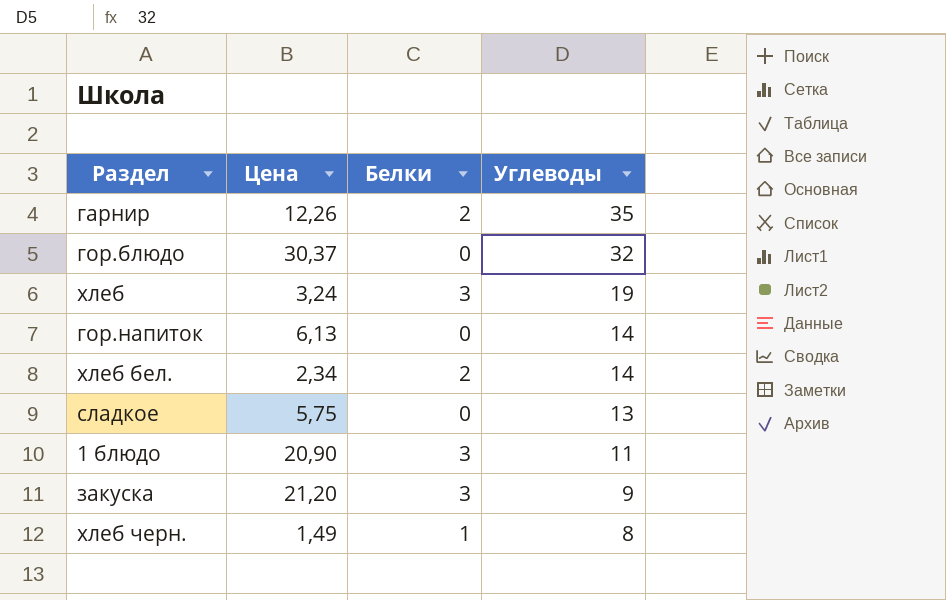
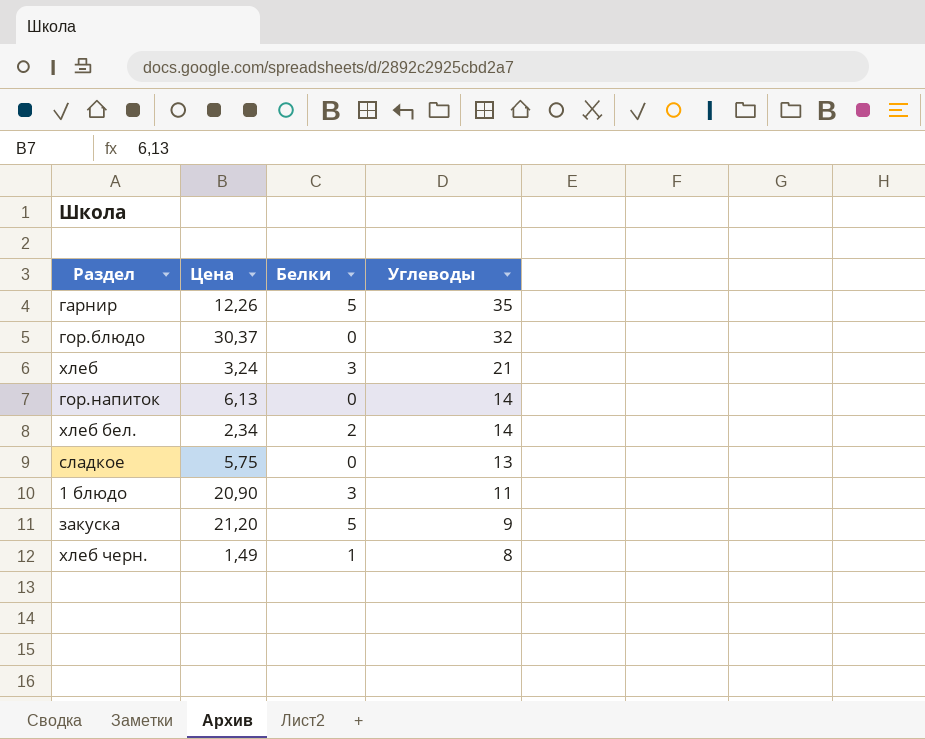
гарнир | Белки: 2 -> 5
хлеб | Углеводы: 19 -> 21
закуска | Белки: 3 -> 5

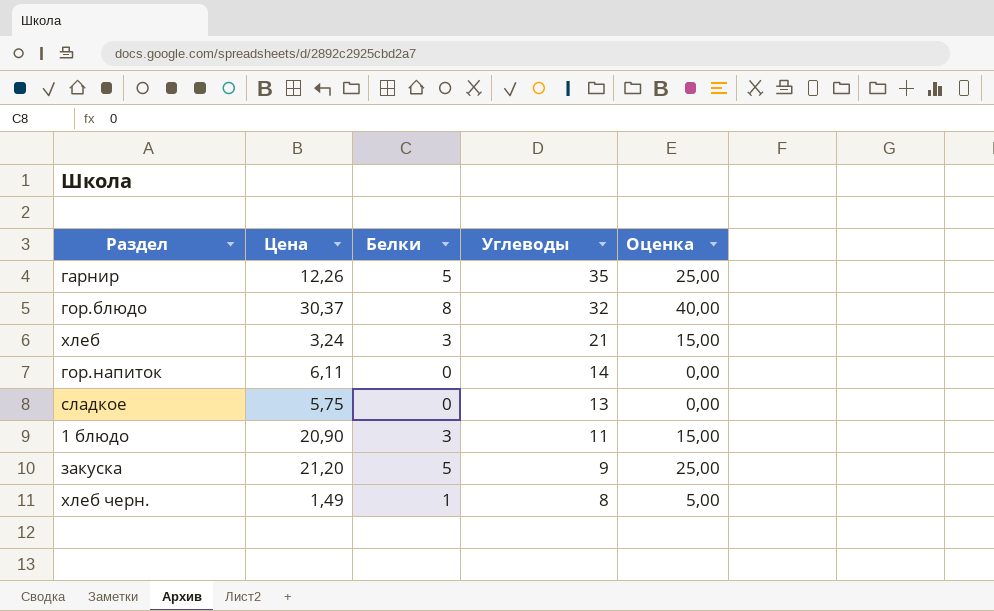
column Оценка | formula: none -> [Белки] * 5
row хлеб бел.: 2,34 | 2 | 14 -> none
гор.блюдо | Белки: 0 -> 8
гор.напиток | Цена: 6,13 -> 6,11

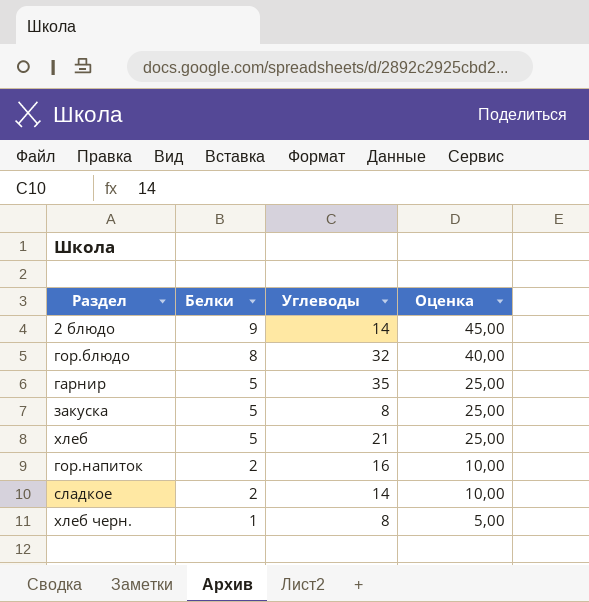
row order: Углеводы descending -> Белки descending
column Цена | position: 2 -> none
row 1 блюдо: 20,90 | 3 | 11 | 15,00 -> none
row 2 блюдо: none -> 9 | 14 | 45,00
закуска | Углеводы: 9 -> 8
хлеб | Белки: 3 -> 5
хлеб | Оценка: 15,00 -> 25,00
гор.напиток | Белки: 0 -> 2
гор.напиток | Углеводы: 14 -> 16
гор.напиток | Оценка: 0,00 -> 10,00
сладкое | Белки: 0 -> 2
сладкое | Углеводы: 13 -> 14
сладкое | Оценка: 0,00 -> 10,00

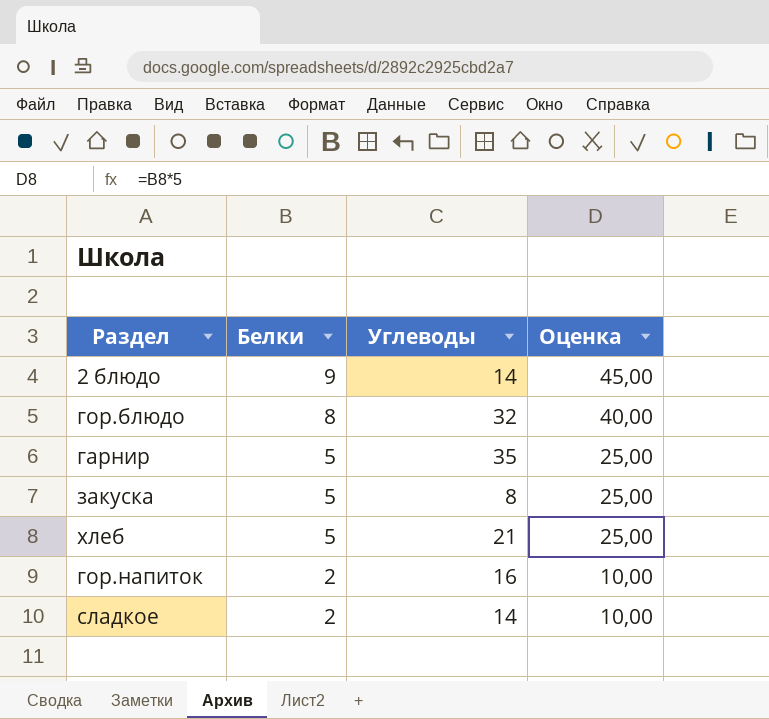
row хлеб черн.: 1 | 8 | 5,00 -> none

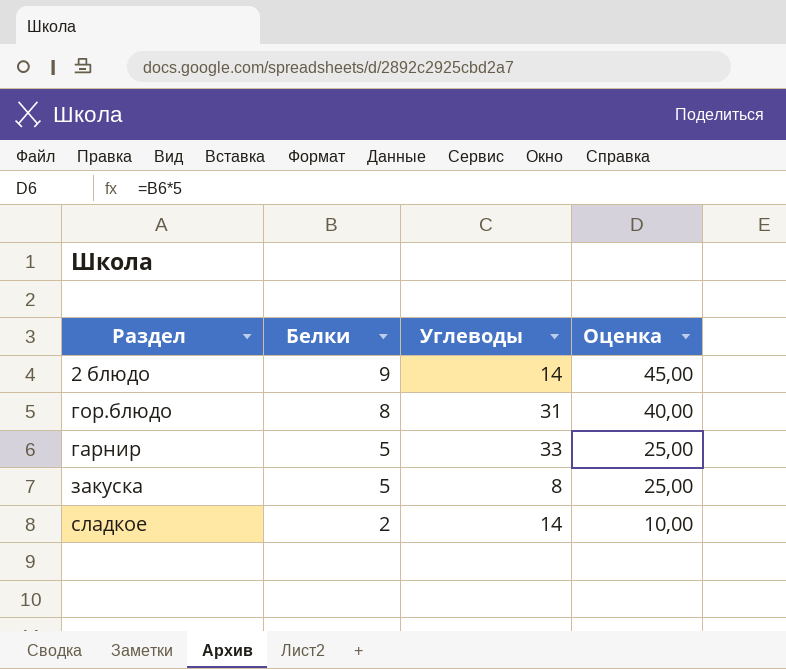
row хлеб: 5 | 21 | 25,00 -> none
row гор.напиток: 2 | 16 | 10,00 -> none
гор.блюдо | Углеводы: 32 -> 31
гарнир | Углеводы: 35 -> 33

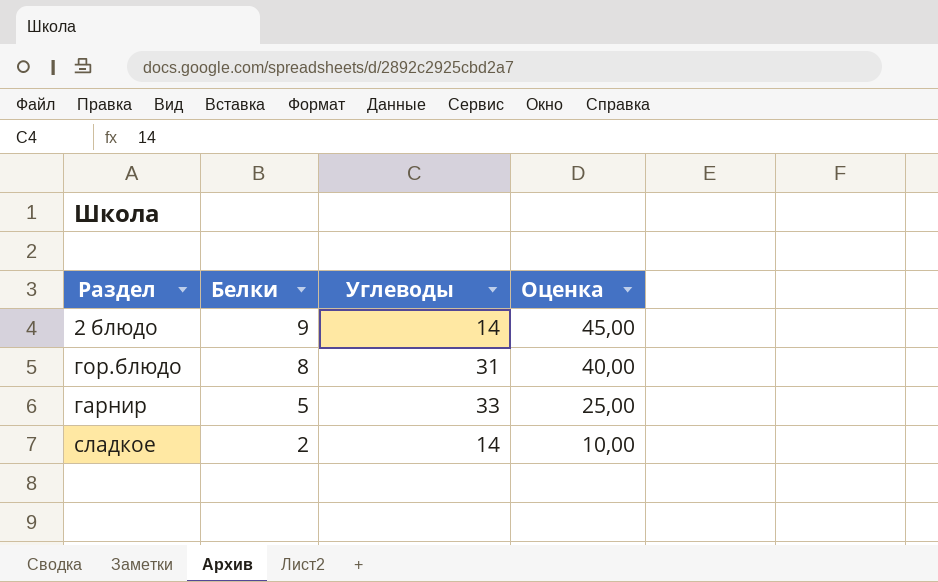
row закуска: 5 | 8 | 25,00 -> none

